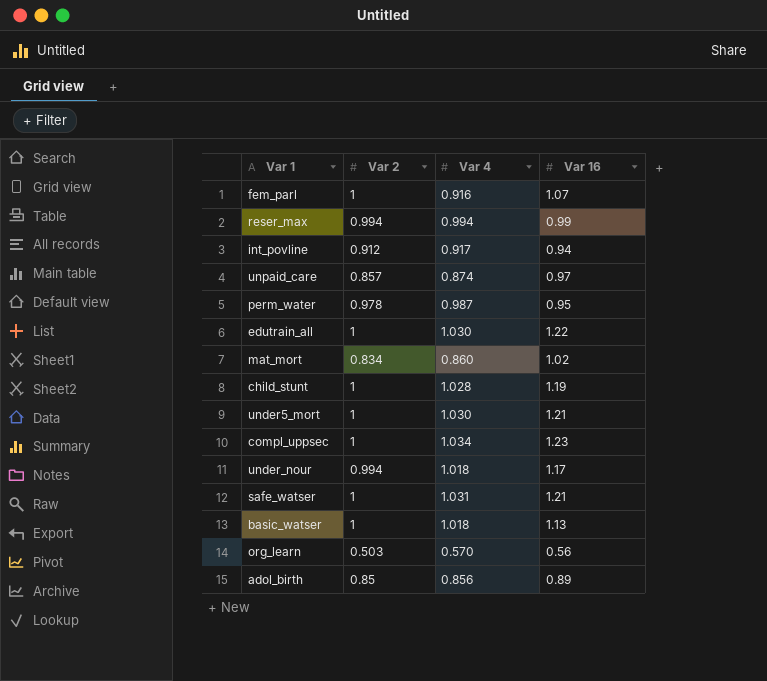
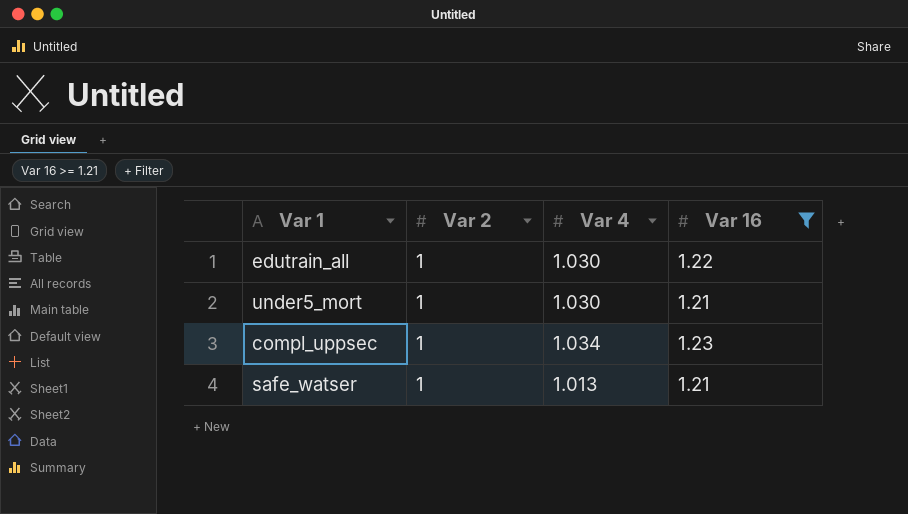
filter: none -> Var 16 >= 1.21
safe_watser | Var 4: 1.031 -> 1.013

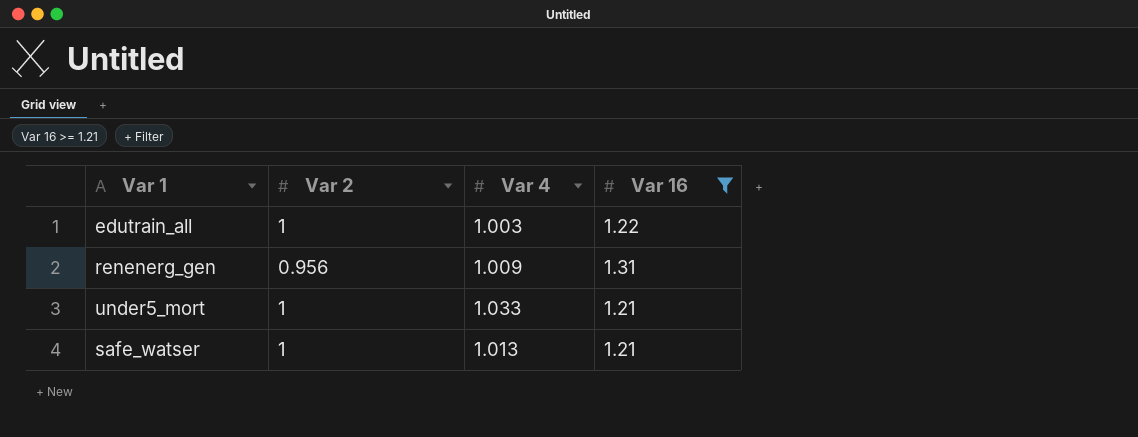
row compl_uppsec: 1 | 1.034 | 1.23 -> none
edutrain_all | Var 4: 1.030 -> 1.003
row renenerg_gen: none -> 0.956 | 1.009 | 1.31
under5_mort | Var 4: 1.030 -> 1.033

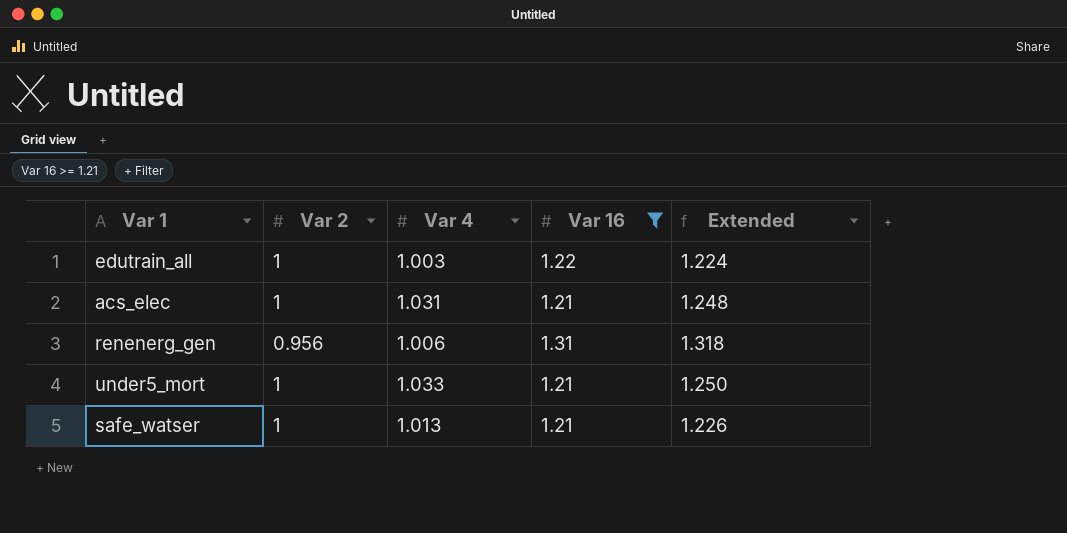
column Extended | formula: none -> [Var 4] * [Var 16]
row acs_elec: none -> 1 | 1.031 | 1.21 | 1.248
renenerg_gen | Var 4: 1.009 -> 1.006

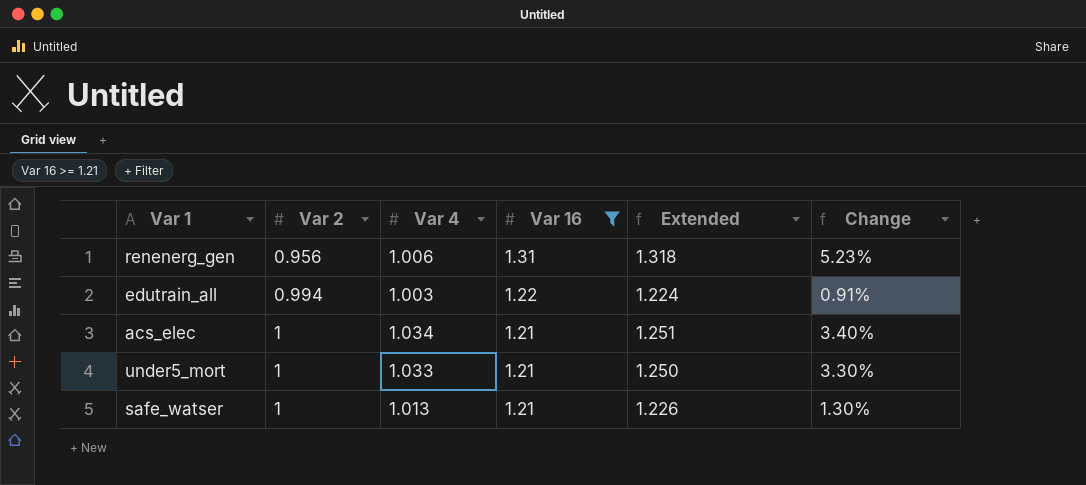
row order: none -> Var 2 ascending
column Change | formula: none -> ([Var 4] - [Var 2]) / [Var 2]
edutrain_all | Var 2: 1 -> 0.994
acs_elec | Var 4: 1.031 -> 1.034
acs_elec | Extended: 1.248 -> 1.251

